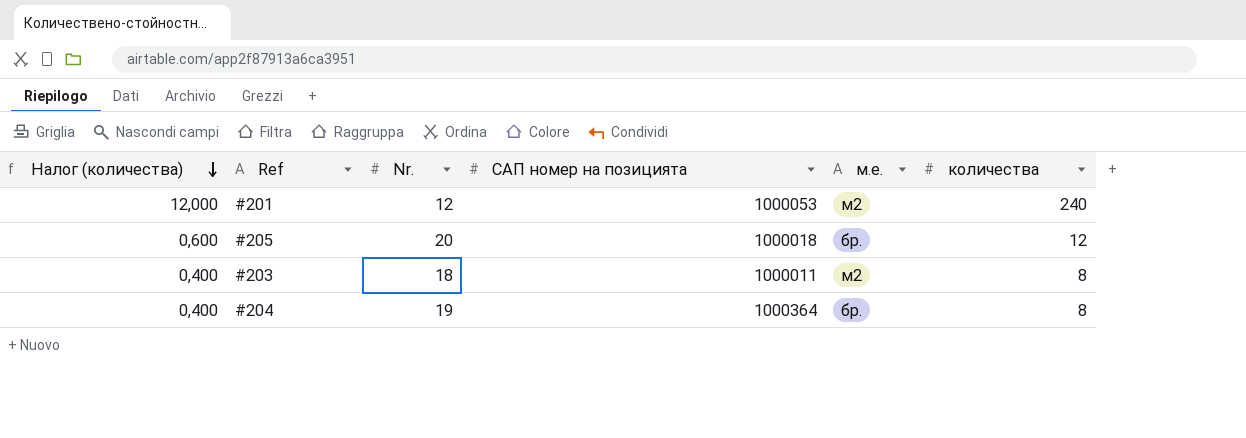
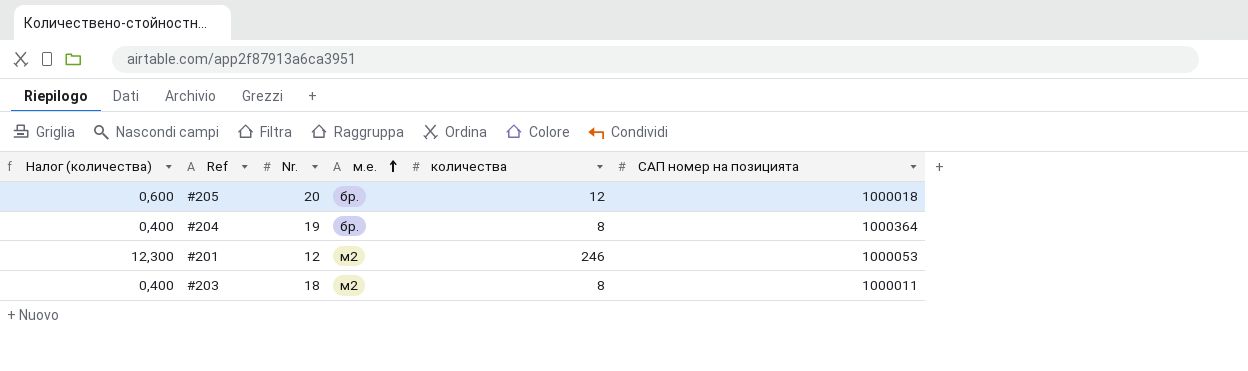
row order: Налог (количества) descending -> м.е. ascending
column САП номер на позицията | position: 4 -> 6
#201 | Налог (количества): 12,000 -> 12,300
#201 | количества: 240 -> 246

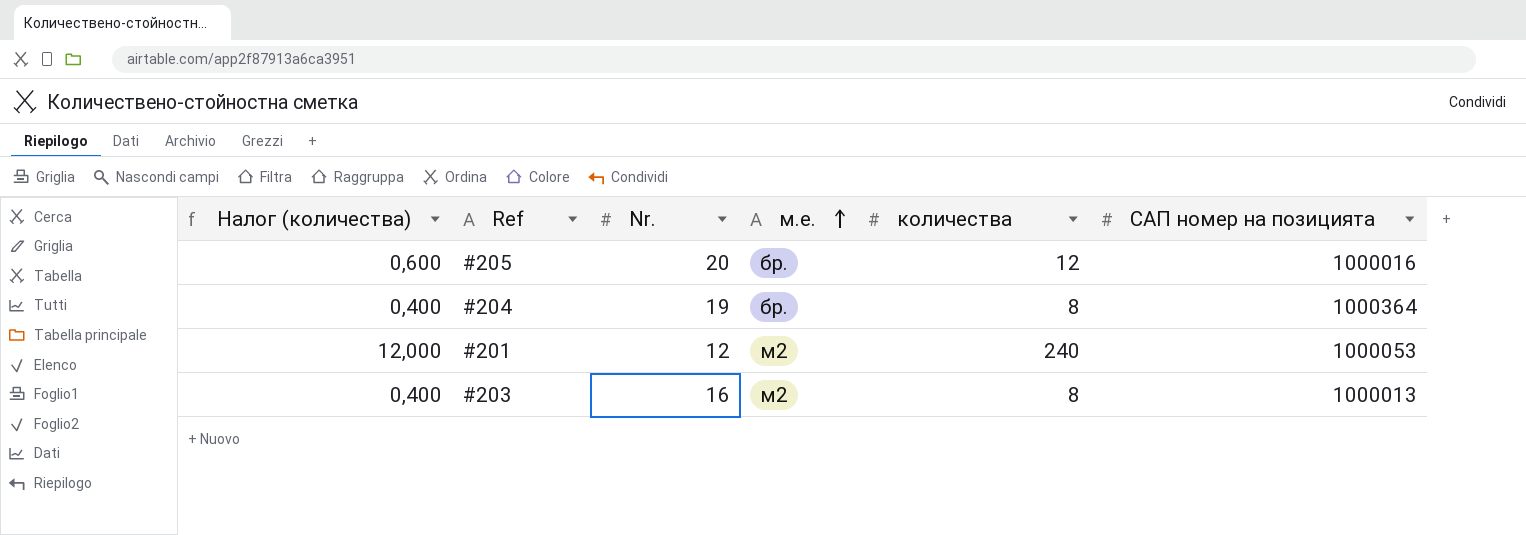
#205 | САП номер на позицията: 1000018 -> 1000016
#201 | Налог (количества): 12,300 -> 12,000
#201 | количества: 246 -> 240
#203 | Nr.: 18 -> 16
#203 | САП номер на позицията: 1000011 -> 1000013

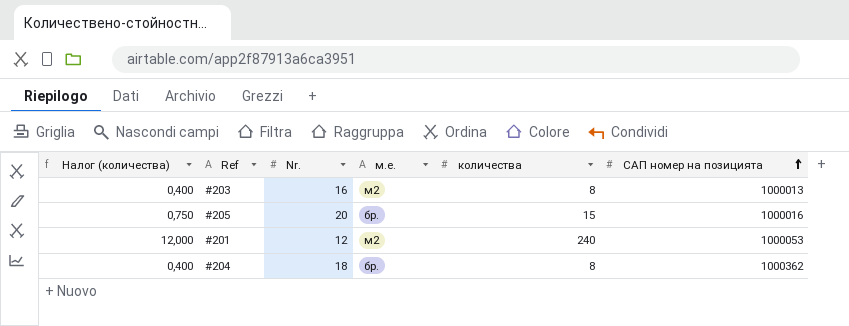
row order: м.е. ascending -> САП номер на позицията ascending
#205 | Налог (количества): 0,600 -> 0,750
#205 | количества: 12 -> 15
#204 | Nr.: 19 -> 18
#204 | САП номер на позицията: 1000364 -> 1000362

